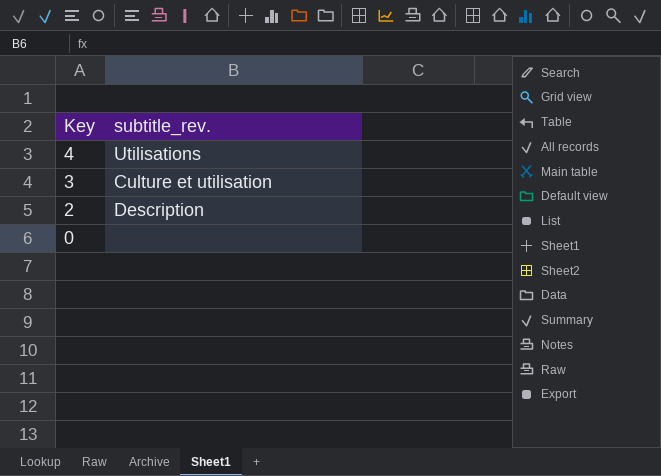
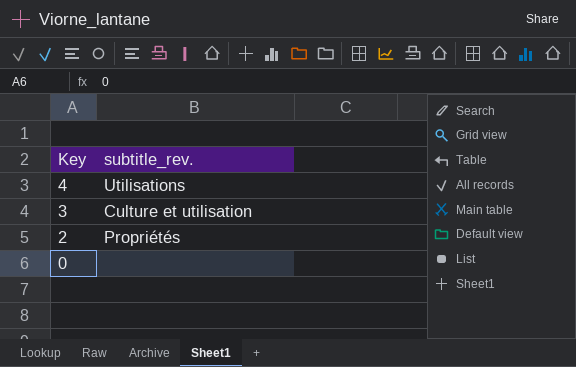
2 | subtitle_rev.: Description -> Propriétés

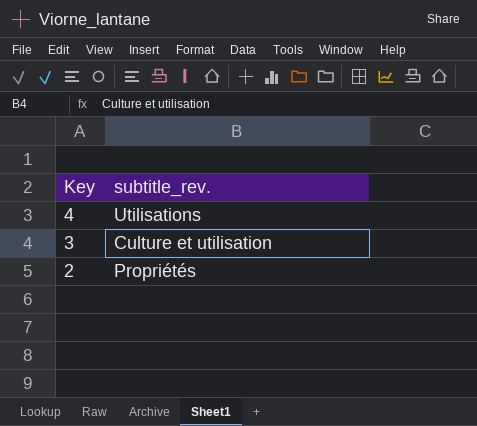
row 0: none -> none

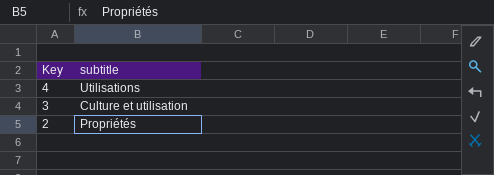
column name: subtitle_rev. -> subtitle

